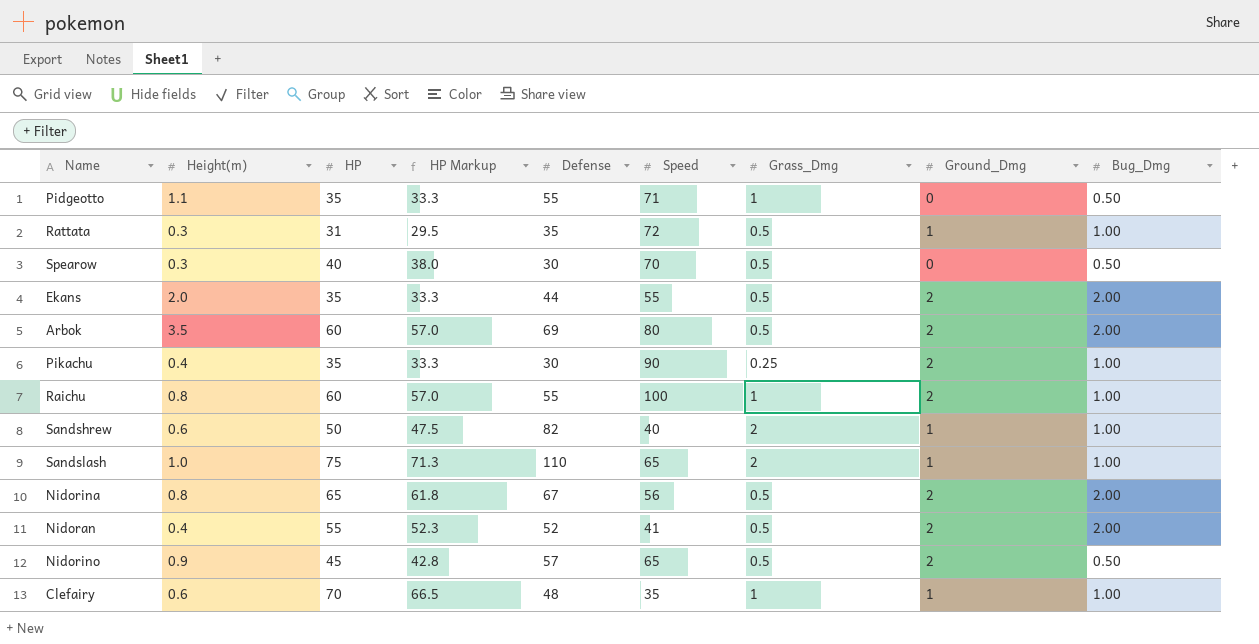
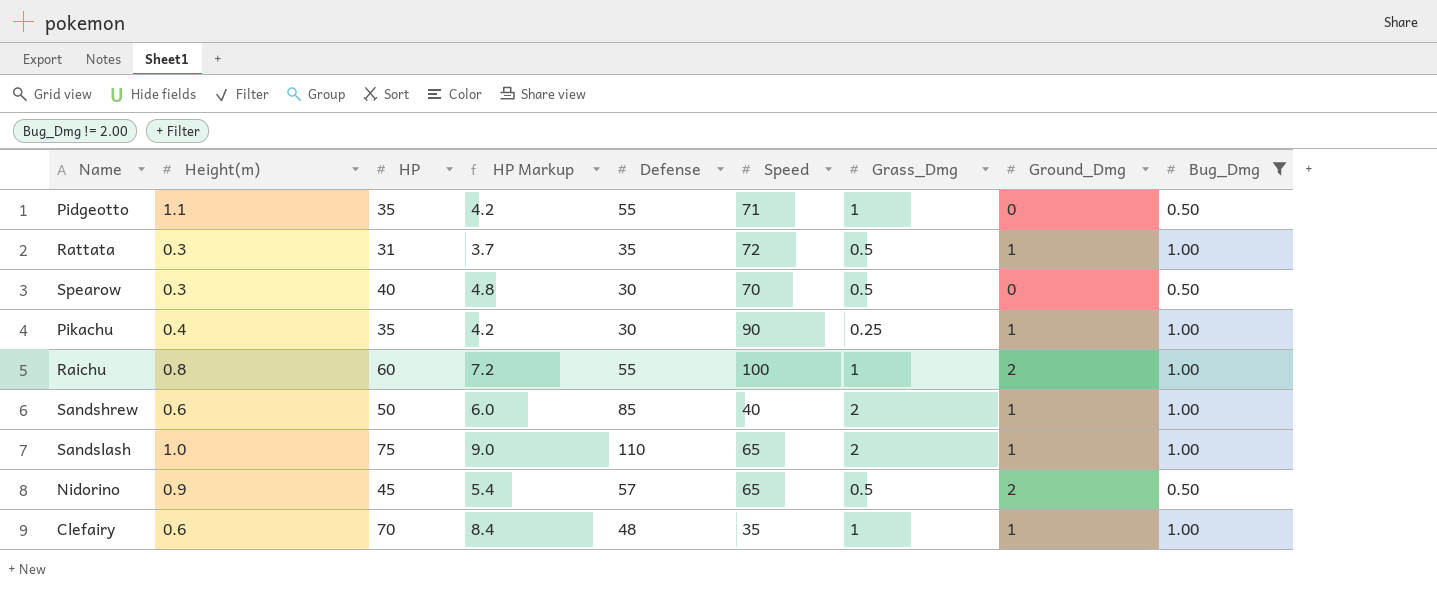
filter: none -> Bug_Dmg != 2.00
column HP Markup | formula: [HP] * 0.95 -> [HP] * 0.12
Pikachu | Ground_Dmg: 2 -> 1
Sandshrew | Defense: 82 -> 85

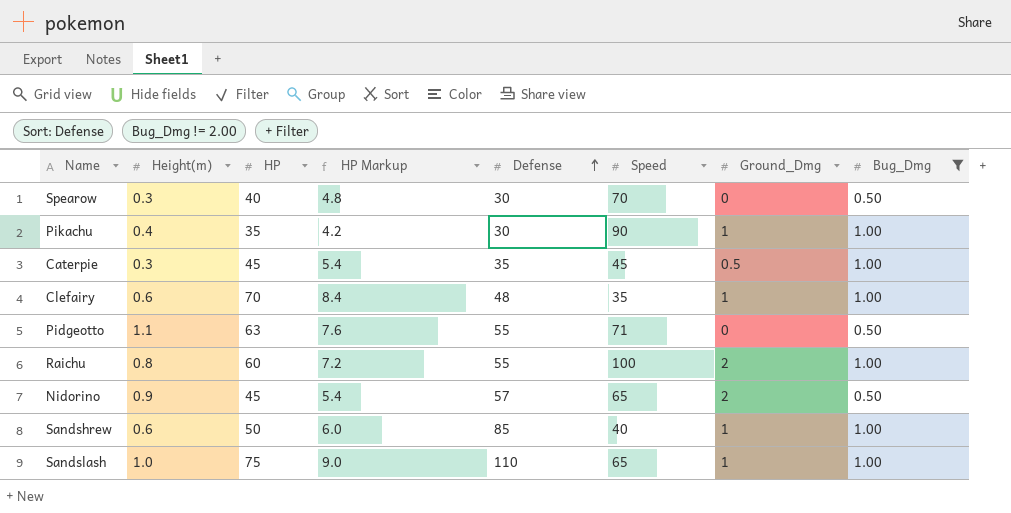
row order: none -> Defense ascending
column Grass_Dmg | position: 7 -> none
row Rattata: 0.3 | 31 | 3.7 | 35 | 72 | 0.5 | 1 | 1.00 -> none
row Caterpie: none -> 0.3 | 45 | 5.4 | 35 | 45 | 0.5 | 1.00
Pidgeotto | HP: 35 -> 63
Pidgeotto | HP Markup: 4.2 -> 7.6

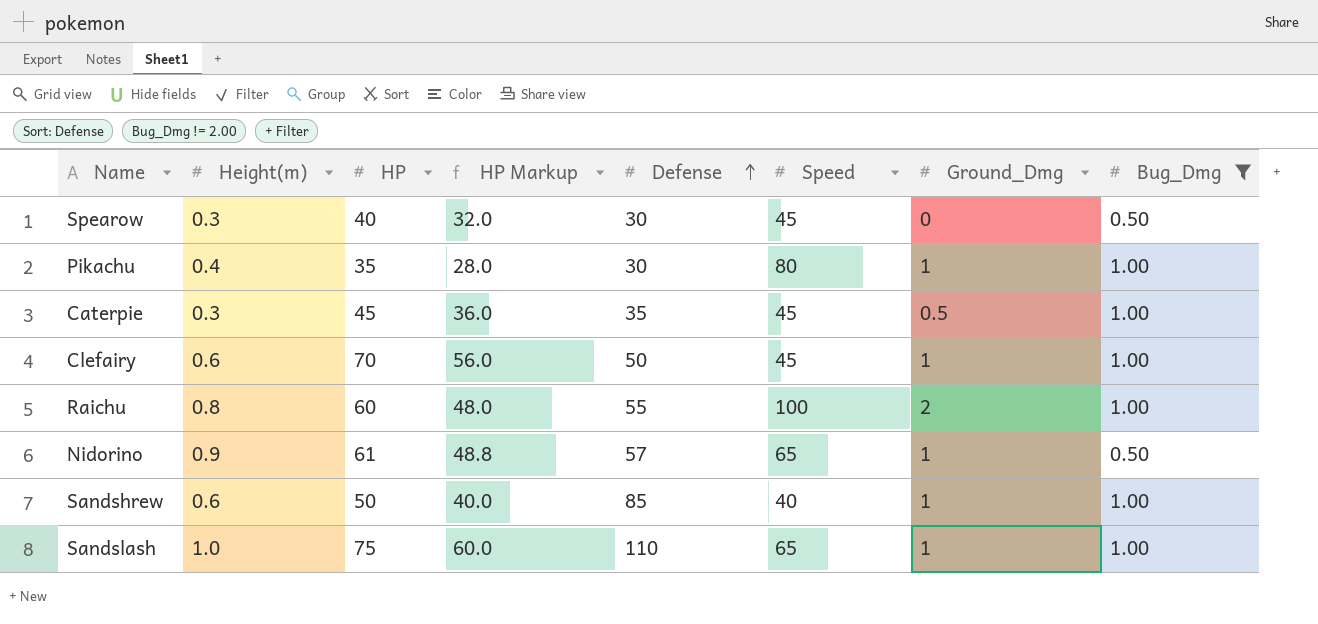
column HP Markup | formula: [HP] * 0.12 -> [HP] * 0.8
row Pidgeotto: 1.1 | 63 | 7.6 | 55 | 71 | 0 | 0.50 -> none
Spearow | Speed: 70 -> 45
Pikachu | Speed: 90 -> 80
Clefairy | Defense: 48 -> 50
Clefairy | Speed: 35 -> 45
Nidorino | HP: 45 -> 61
Nidorino | Ground_Dmg: 2 -> 1

